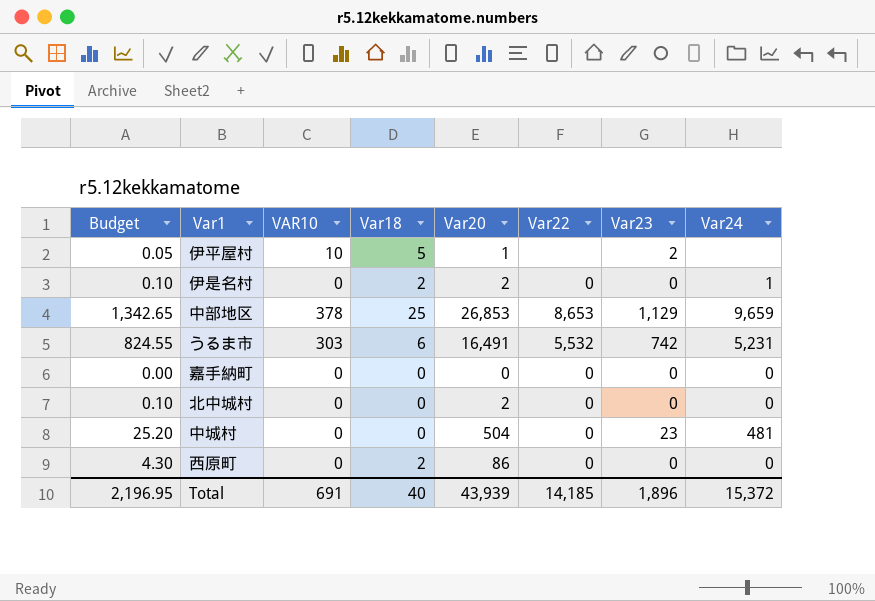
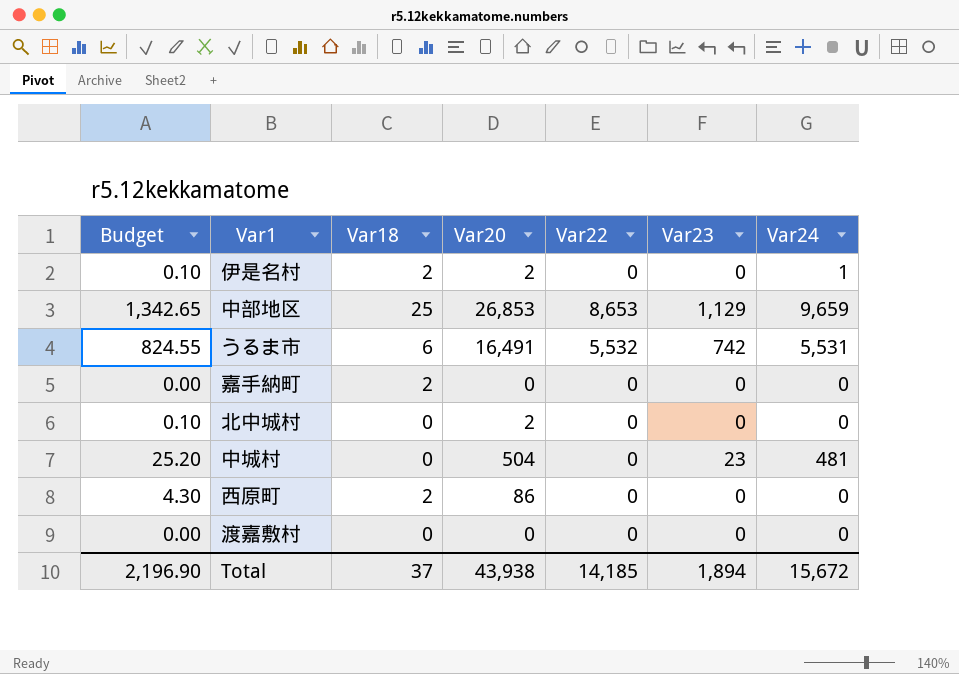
column VAR10 | position: 3 -> none
row 伊平屋村: 0.05 | 10 | 5 | 1 | none | 2 | none -> none
うるま市 | Var24: 5,231 -> 5,531
嘉手納町 | Var18: 0 -> 2
row 渡嘉敷村: none -> 0.00 | 0 | 0 | 0 | 0 | 0
Total | Budget: 2,196.95 -> 2,196.90
Total | Var18: 40 -> 37
Total | Var20: 43,939 -> 43,938
Total | Var23: 1,896 -> 1,894
Total | Var24: 15,372 -> 15,672

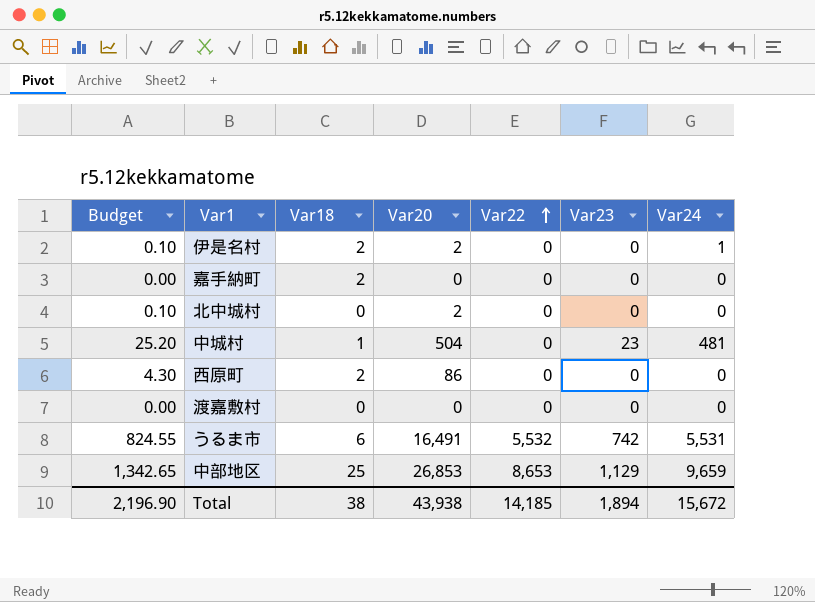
row order: none -> Var22 ascending
中城村 | Var18: 0 -> 1
Total | Var18: 37 -> 38

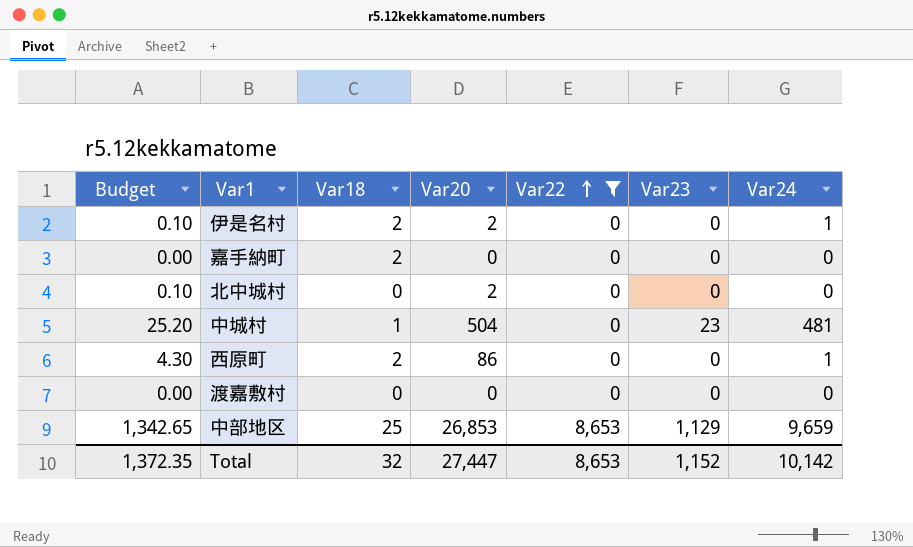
filter: none -> Var22 != 5,532
西原町 | Var24: 0 -> 1
Total | Budget: 2,196.90 -> 1,372.35
Total | Var18: 38 -> 32
Total | Var20: 43,938 -> 27,447
Total | Var22: 14,185 -> 8,653
Total | Var23: 1,894 -> 1,152
Total | Var24: 15,672 -> 10,142

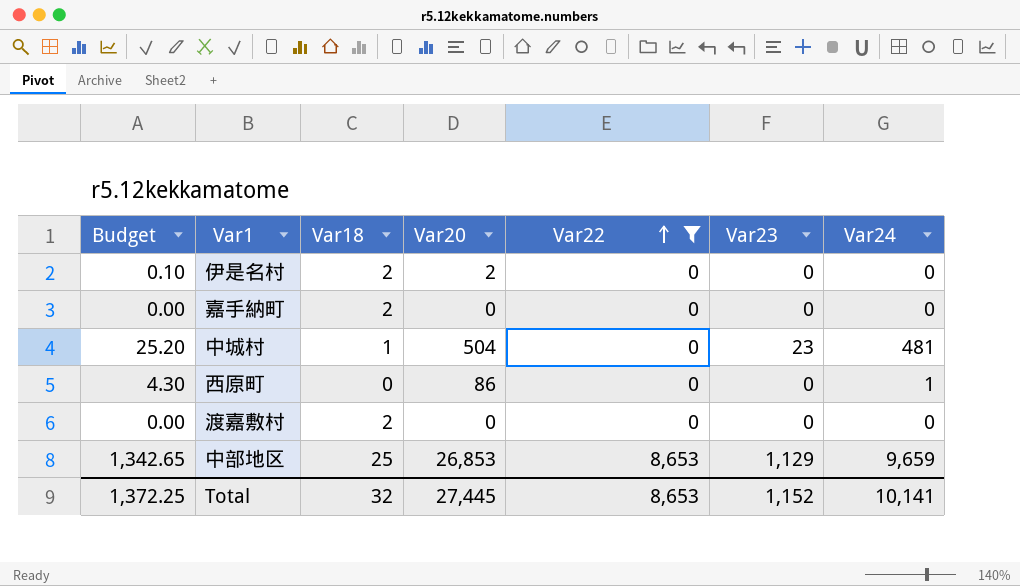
row 北中城村: 0.10 | 0 | 2 | 0 | 0 | 0 -> none
伊是名村 | Var24: 1 -> 0
西原町 | Var18: 2 -> 0
渡嘉敷村 | Var18: 0 -> 2
Total | Budget: 1,372.35 -> 1,372.25
Total | Var20: 27,447 -> 27,445
Total | Var24: 10,142 -> 10,141

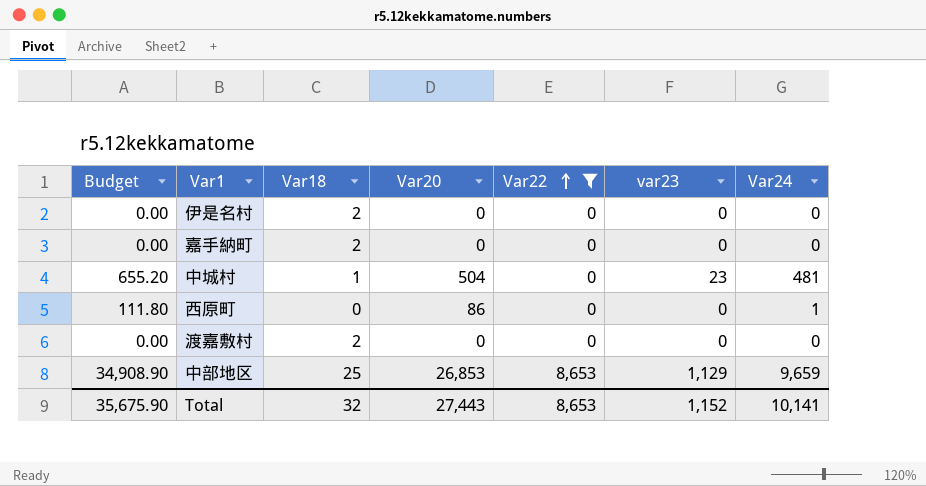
column Budget | formula: [Var20] * 0.05 -> [Var20] * 1.3
column name: Var23 -> var23
伊是名村 | Var20: 2 -> 0
Total | Budget: 1,372.25 -> 35,675.90
Total | Var20: 27,445 -> 27,443

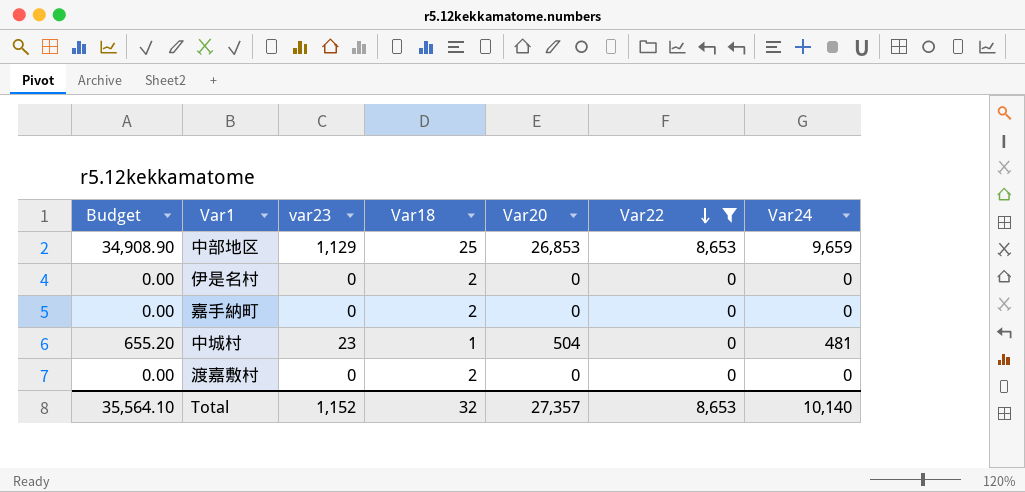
row order: Var22 ascending -> Var22 descending
column var23 | position: 6 -> 3
row 西原町: 111.80 | 0 | 86 | 0 | 0 | 1 -> none
Total | Budget: 35,675.90 -> 35,564.10
Total | Var20: 27,443 -> 27,357
Total | Var24: 10,141 -> 10,140

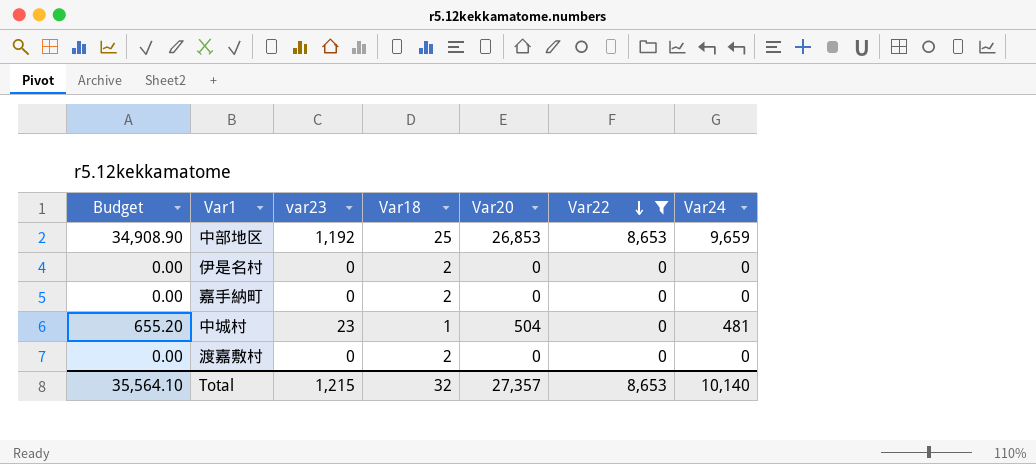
中部地区 | var23: 1,129 -> 1,192
Total | var23: 1,152 -> 1,215

